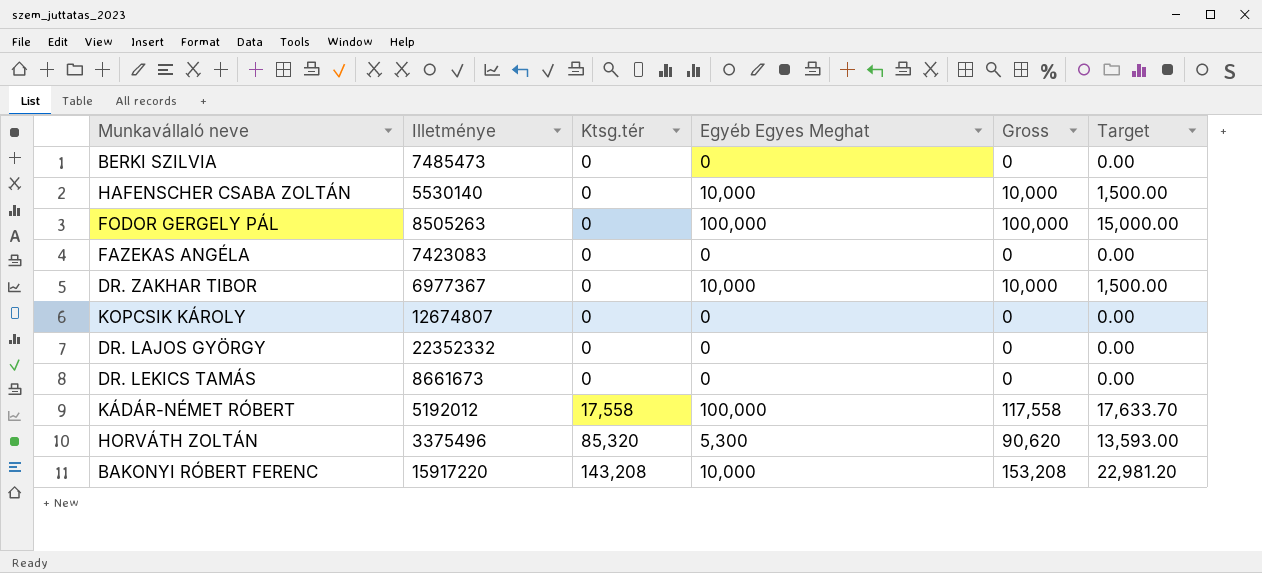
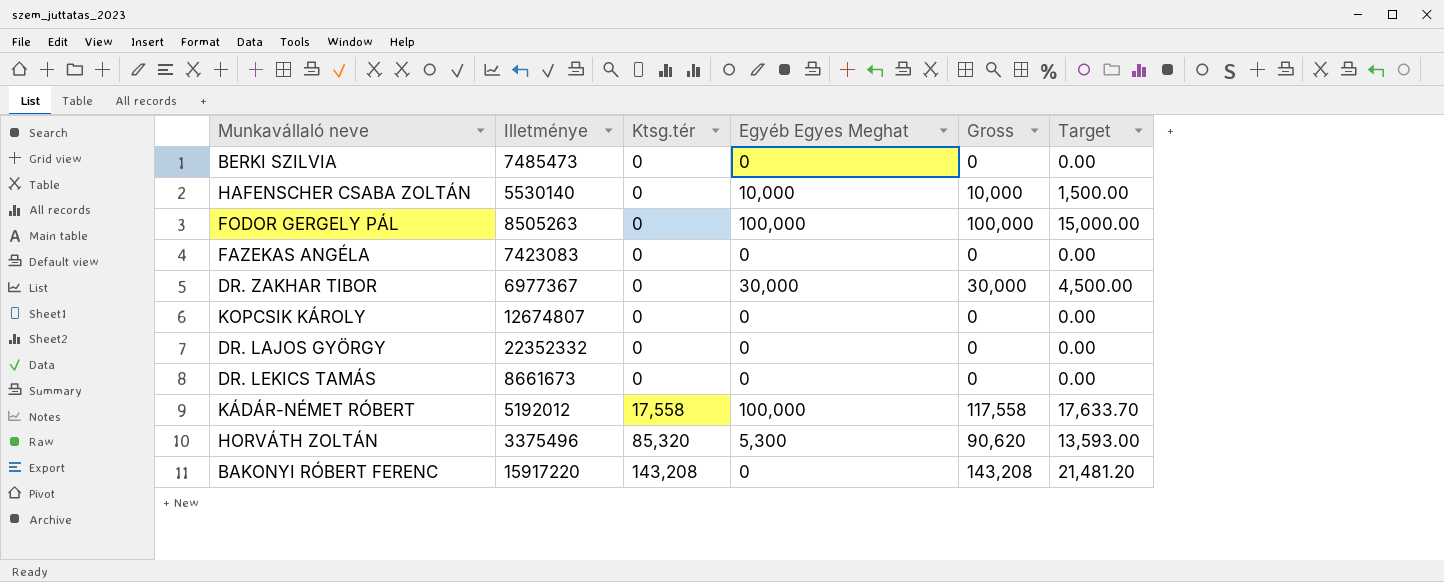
DR. ZAKHAR TIBOR | Egyéb Egyes Meghat: 10,000 -> 30,000
DR. ZAKHAR TIBOR | Gross: 10,000 -> 30,000
DR. ZAKHAR TIBOR | Target: 1,500.00 -> 4,500.00
BAKONYI RÓBERT FERENC | Egyéb Egyes Meghat: 10,000 -> 0
BAKONYI RÓBERT FERENC | Gross: 153,208 -> 143,208
BAKONYI RÓBERT FERENC | Target: 22,981.20 -> 21,481.20

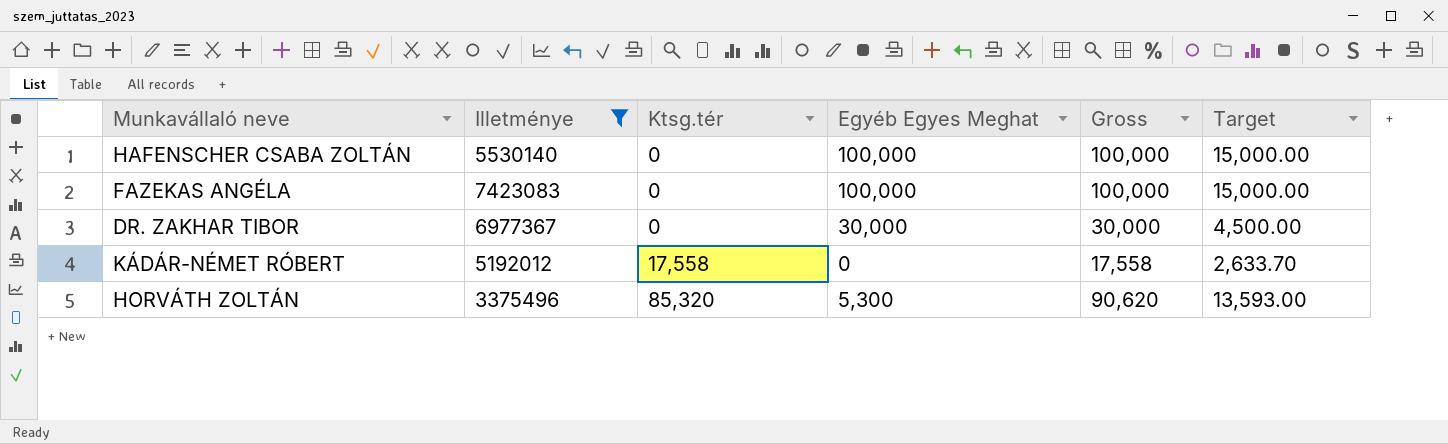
filter: none -> Illetménye <= 7423083
HAFENSCHER CSABA ZOLTÁN | Egyéb Egyes Meghat: 10,000 -> 100,000
HAFENSCHER CSABA ZOLTÁN | Gross: 10,000 -> 100,000
HAFENSCHER CSABA ZOLTÁN | Target: 1,500.00 -> 15,000.00
FAZEKAS ANGÉLA | Egyéb Egyes Meghat: 0 -> 100,000
FAZEKAS ANGÉLA | Gross: 0 -> 100,000
FAZEKAS ANGÉLA | Target: 0.00 -> 15,000.00
KÁDÁR-NÉMET RÓBERT | Egyéb Egyes Meghat: 100,000 -> 0
KÁDÁR-NÉMET RÓBERT | Gross: 117,558 -> 17,558
KÁDÁR-NÉMET RÓBERT | Target: 17,633.70 -> 2,633.70

